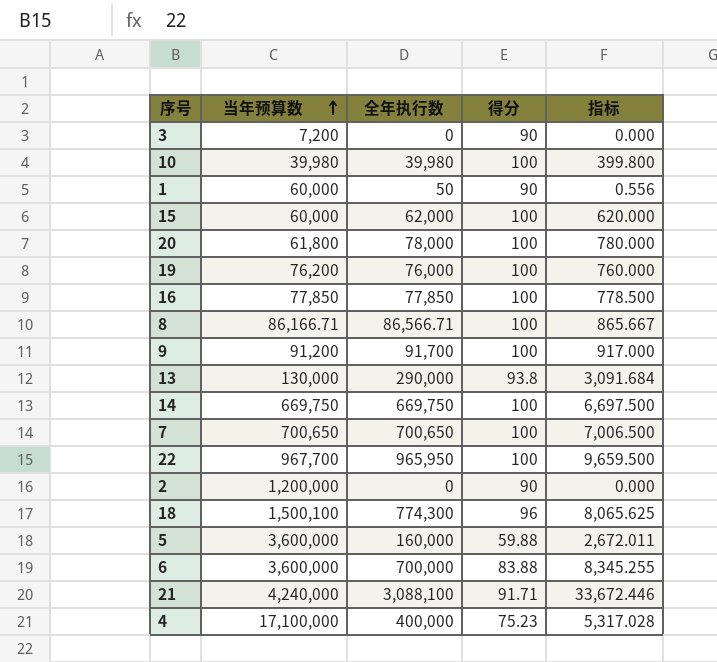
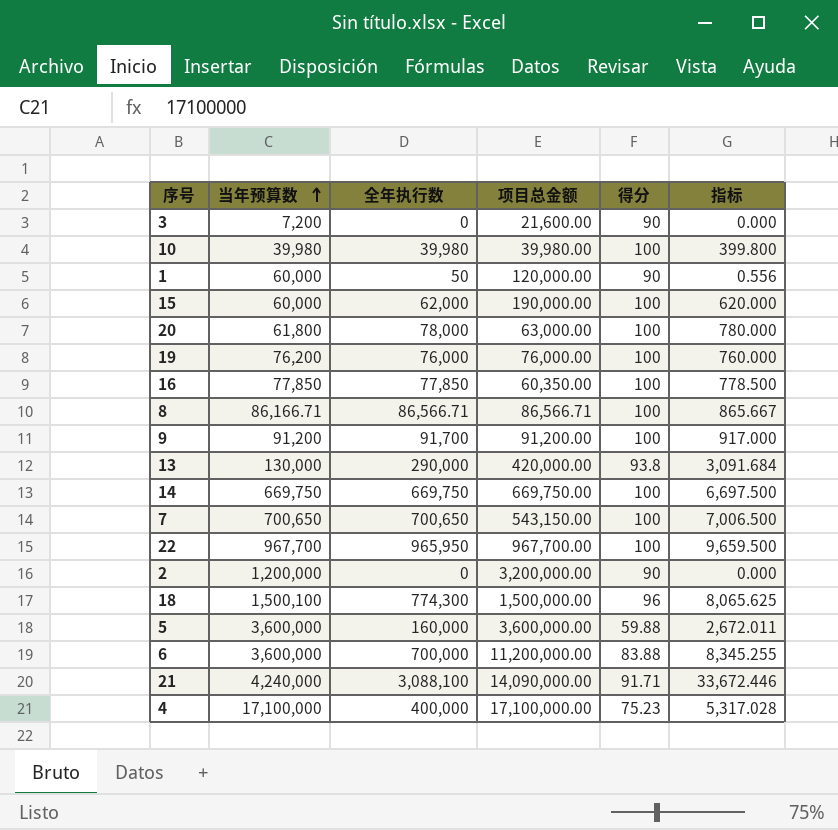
column 项目总金额 | position: none -> 4

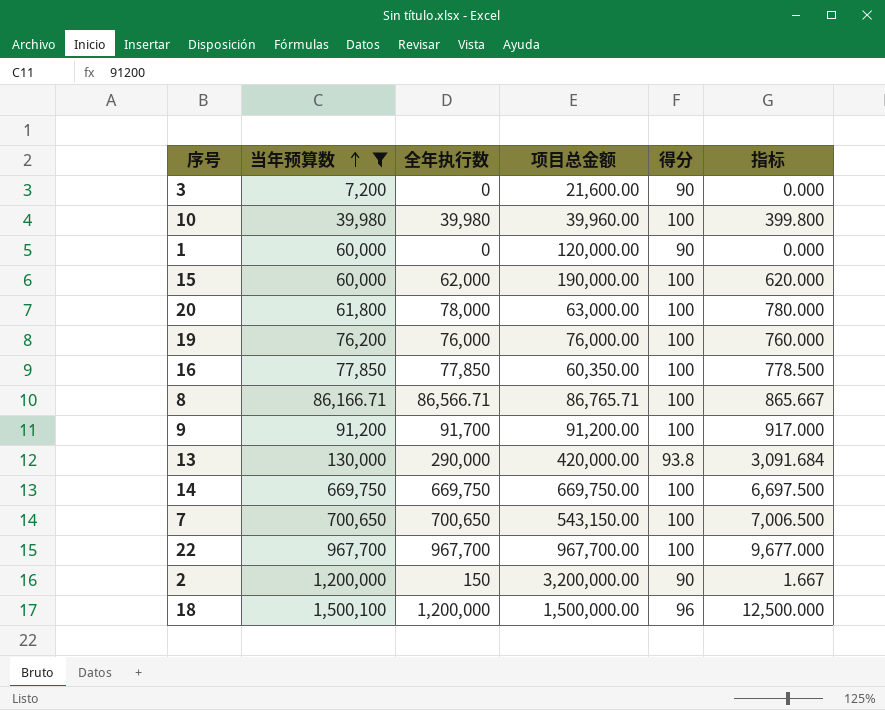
filter: none -> 当年预算数 <= 1,500,100
10 | 项目总金额: 39,980.00 -> 39,960.00
1 | 全年执行数: 50 -> 0
1 | 指标: 0.556 -> 0.000
8 | 项目总金额: 86,566.71 -> 86,765.71
22 | 全年执行数: 965,950 -> 967,700
22 | 指标: 9,659.500 -> 9,677.000
2 | 全年执行数: 0 -> 150
2 | 指标: 0.000 -> 1.667
18 | 全年执行数: 774,300 -> 1,200,000
18 | 指标: 8,065.625 -> 12,500.000

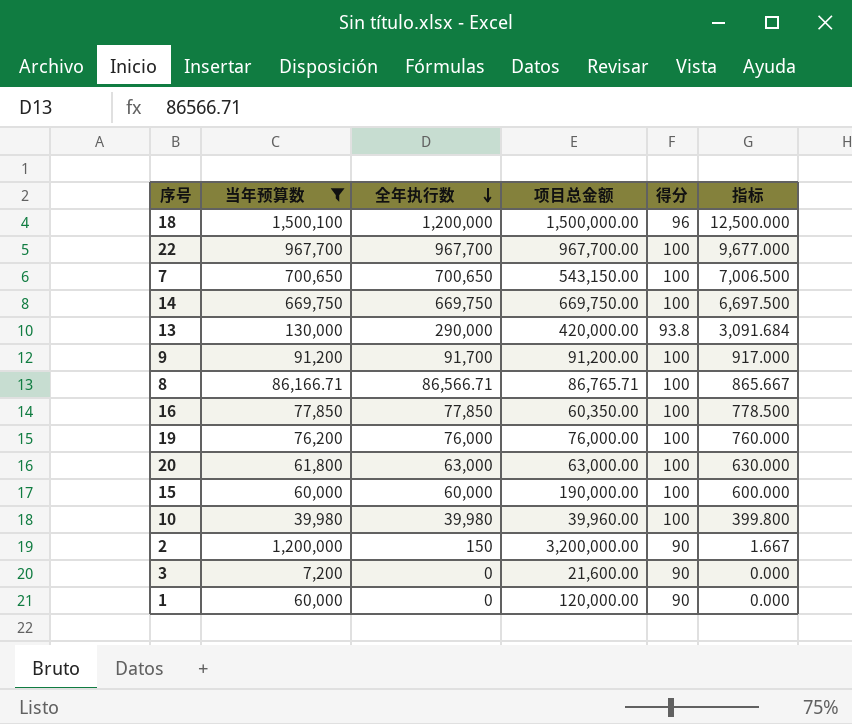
row order: 当年预算数 ascending -> 全年执行数 descending
20 | 全年执行数: 78,000 -> 63,000
20 | 指标: 780.000 -> 630.000
15 | 全年执行数: 62,000 -> 60,000
15 | 指标: 620.000 -> 600.000

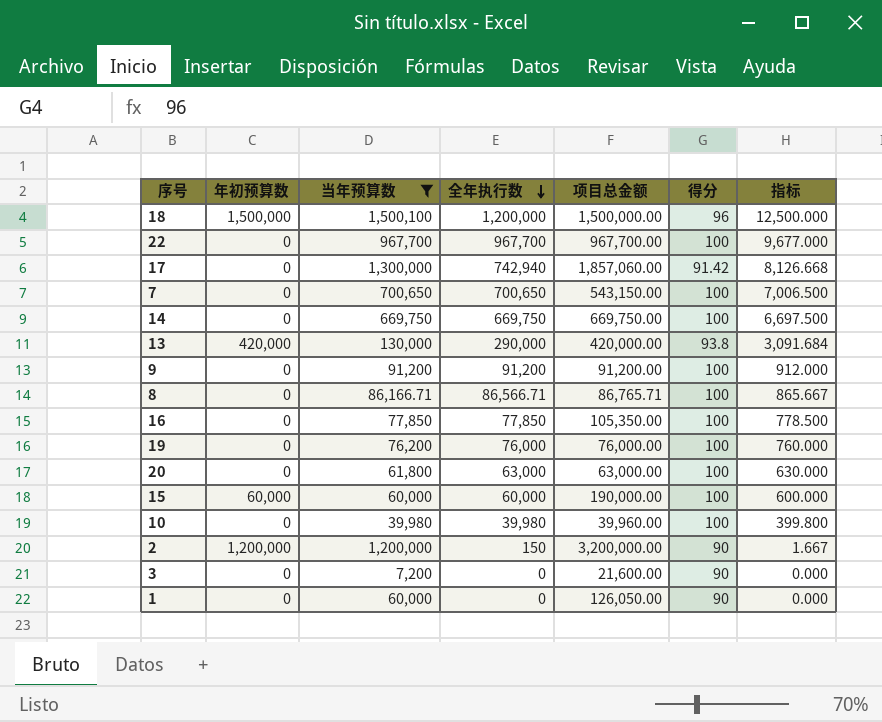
column 年初预算数 | position: none -> 2
row 17: none -> 0 | 1,300,000 | 742,940 | 1,857,060.00 | 91.42 | 8,126.668
9 | 全年执行数: 91,700 -> 91,200
9 | 指标: 917.000 -> 912.000
16 | 项目总金额: 60,350.00 -> 105,350.00
1 | 项目总金额: 120,000.00 -> 126,050.00

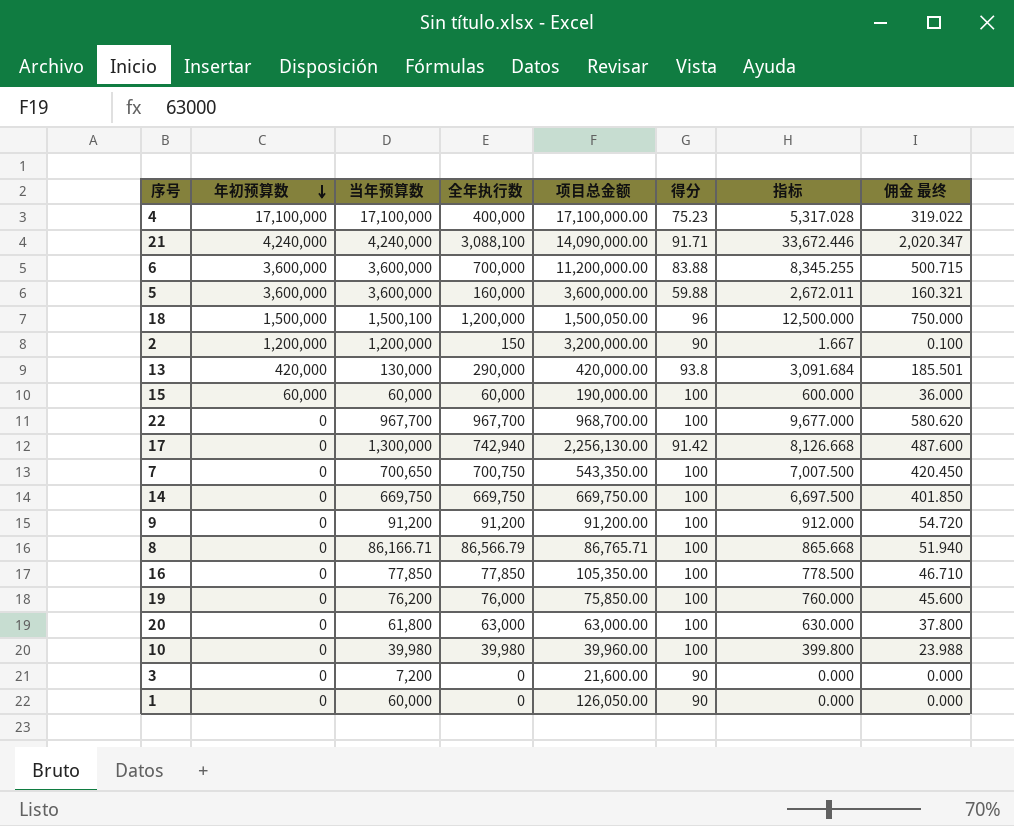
filter: 当年预算数 <= 1,500,100 -> none
row order: 全年执行数 descending -> 年初预算数 descending
column 佣金 最终 | formula: none -> [指标] * 0.06
18 | 项目总金额: 1,500,000.00 -> 1,500,050.00
22 | 项目总金额: 967,700.00 -> 968,700.00
17 | 项目总金额: 1,857,060.00 -> 2,256,130.00
7 | 全年执行数: 700,650 -> 700,750
7 | 项目总金额: 543,150.00 -> 543,350.00
7 | 指标: 7,006.500 -> 7,007.500
8 | 全年执行数: 86,566.71 -> 86,566.79
8 | 指标: 865.667 -> 865.668
19 | 项目总金额: 76,000.00 -> 75,850.00

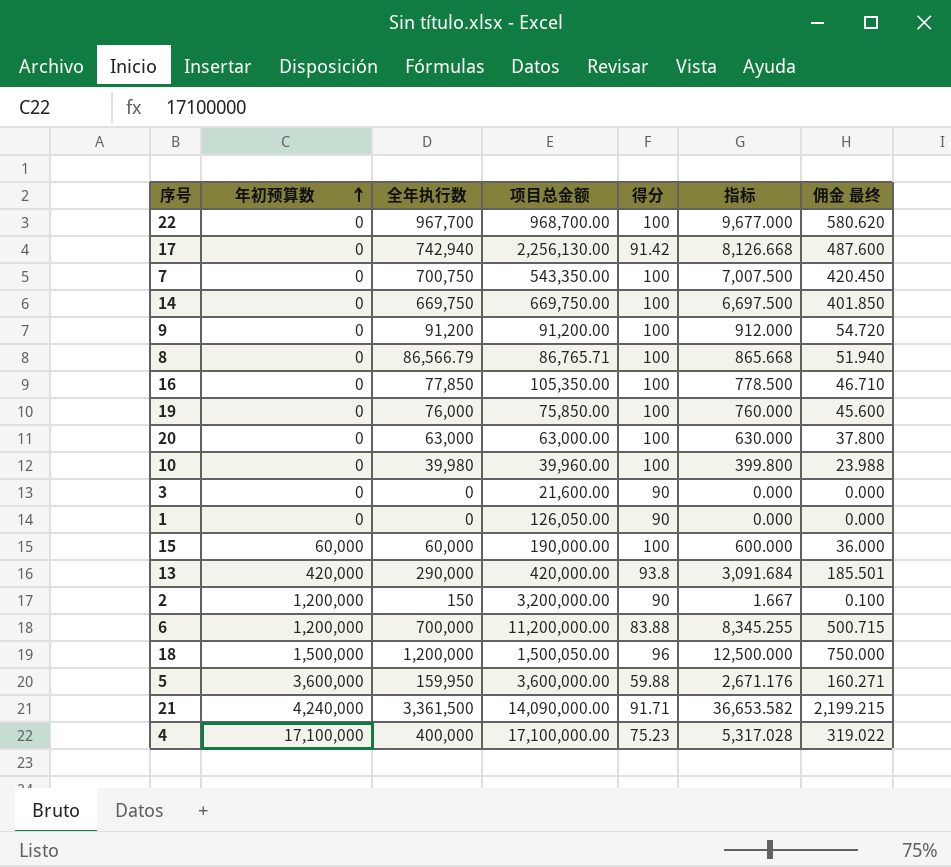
row order: 年初预算数 descending -> 年初预算数 ascending
column 当年预算数 | position: 3 -> none
6 | 年初预算数: 3,600,000 -> 1,200,000
5 | 全年执行数: 160,000 -> 159,950
5 | 指标: 2,672.011 -> 2,671.176
5 | 佣金 最终: 160.321 -> 160.271
21 | 全年执行数: 3,088,100 -> 3,361,500
21 | 指标: 33,672.446 -> 36,653.582
21 | 佣金 最终: 2,020.347 -> 2,199.215

